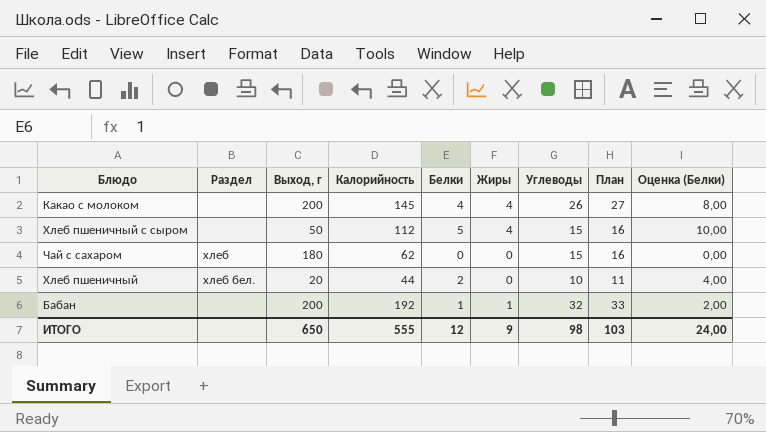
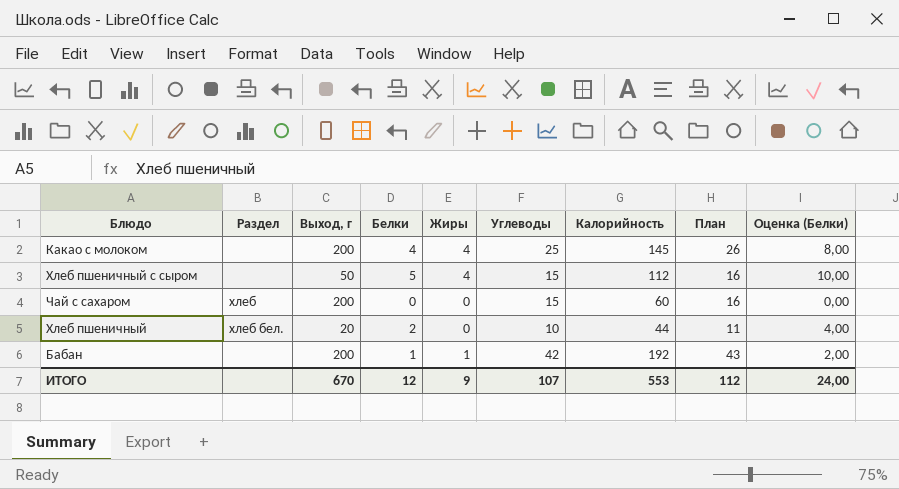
column Калорийность | position: 4 -> 7
Какао с молоком | Углеводы: 26 -> 25
Какао с молоком | План: 27 -> 26
Чай с сахаром | Выход, г: 180 -> 200
Чай с сахаром | Калорийность: 62 -> 60
Бабан | Углеводы: 32 -> 42
Бабан | План: 33 -> 43
ИТОГО | Выход, г: 650 -> 670
ИТОГО | Углеводы: 98 -> 107
ИТОГО | Калорийность: 555 -> 553
ИТОГО | План: 103 -> 112

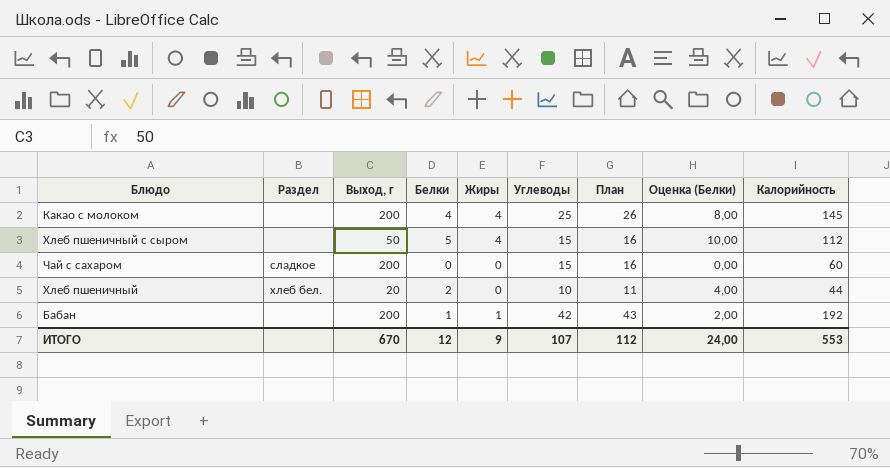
column Калорийность | position: 7 -> 9
Чай с сахаром | Раздел: хлеб -> сладкое

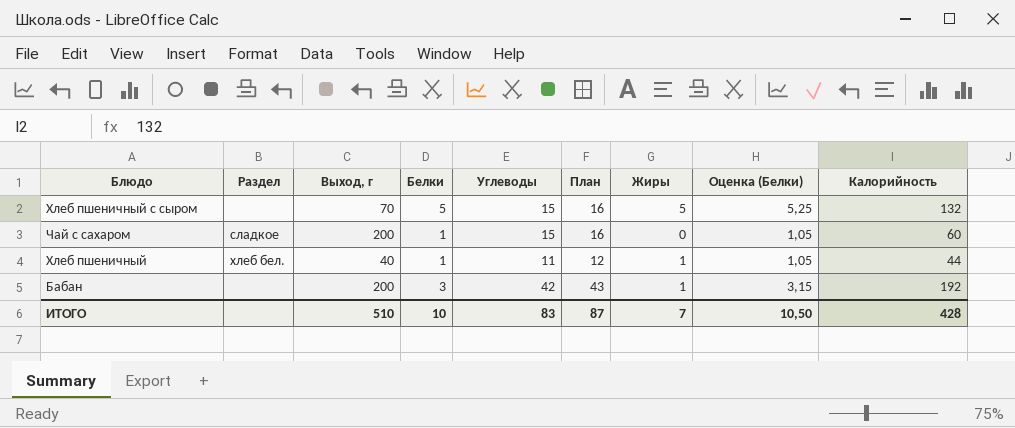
column Жиры | position: 5 -> 7
column Оценка (Белки) | formula: [Белки] * 2 -> [Белки] * 1,05
row Какао с молоком: none | 200 | 4 | 4 | 25 | 26 | 8,00 | 145 -> none
Хлеб пшеничный с сыром | Выход, г: 50 -> 70
Хлеб пшеничный с сыром | Жиры: 4 -> 5
Хлеб пшеничный с сыром | Калорийность: 112 -> 132
Чай с сахаром | Белки: 0 -> 1
Хлеб пшеничный | Выход, г: 20 -> 40
Хлеб пшеничный | Белки: 2 -> 1
Хлеб пшеничный | Углеводы: 10 -> 11
Хлеб пшеничный | План: 11 -> 12
Хлеб пшеничный | Жиры: 0 -> 1
Бабан | Белки: 1 -> 3
ИТОГО | Выход, г: 670 -> 510
ИТОГО | Белки: 12 -> 10
ИТОГО | Углеводы: 107 -> 83
ИТОГО | План: 112 -> 87
ИТОГО | Жиры: 9 -> 7
ИТОГО | Оценка (Белки): 24,00 -> 10,50
ИТОГО | Калорийность: 553 -> 428

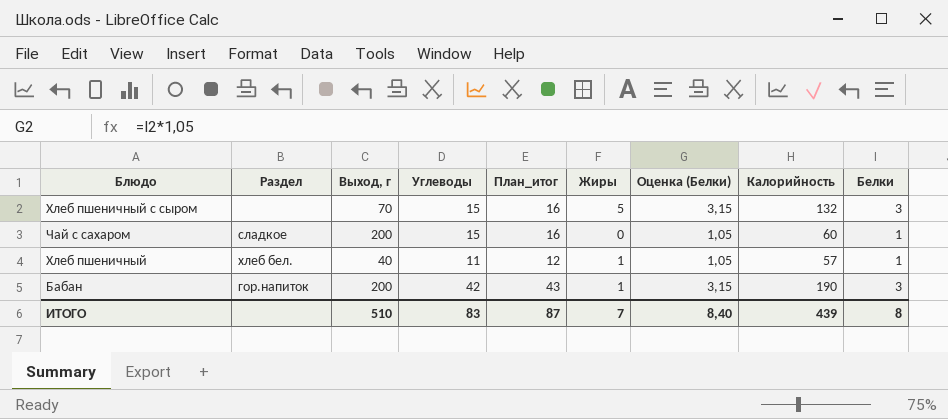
column name: План -> План_итог
column Белки | position: 4 -> 9
Хлеб пшеничный с сыром | Оценка (Белки): 5,25 -> 3,15
Хлеб пшеничный с сыром | Белки: 5 -> 3
Хлеб пшеничный | Калорийность: 44 -> 57
Бабан | Раздел: none -> гор.напиток
Бабан | Калорийность: 192 -> 190
ИТОГО | Оценка (Белки): 10,50 -> 8,40
ИТОГО | Калорийность: 428 -> 439
ИТОГО | Белки: 10 -> 8

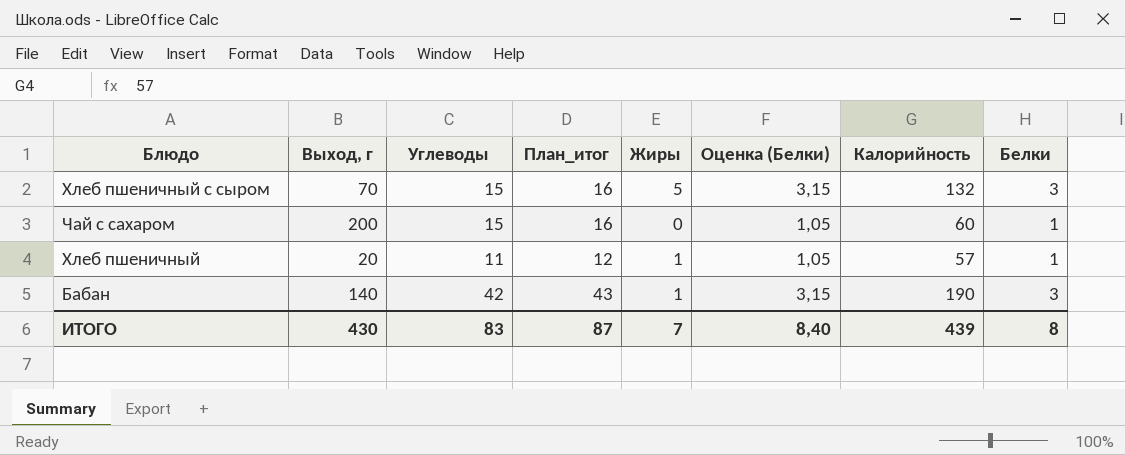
column Раздел | position: 2 -> none
Хлеб пшеничный | Выход, г: 40 -> 20
Бабан | Выход, г: 200 -> 140
ИТОГО | Выход, г: 510 -> 430

